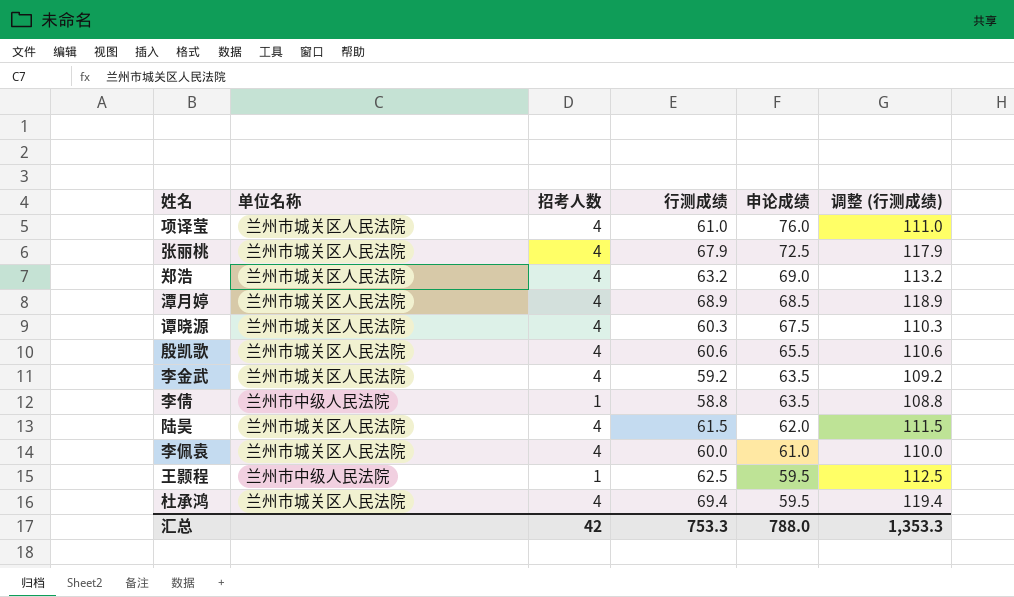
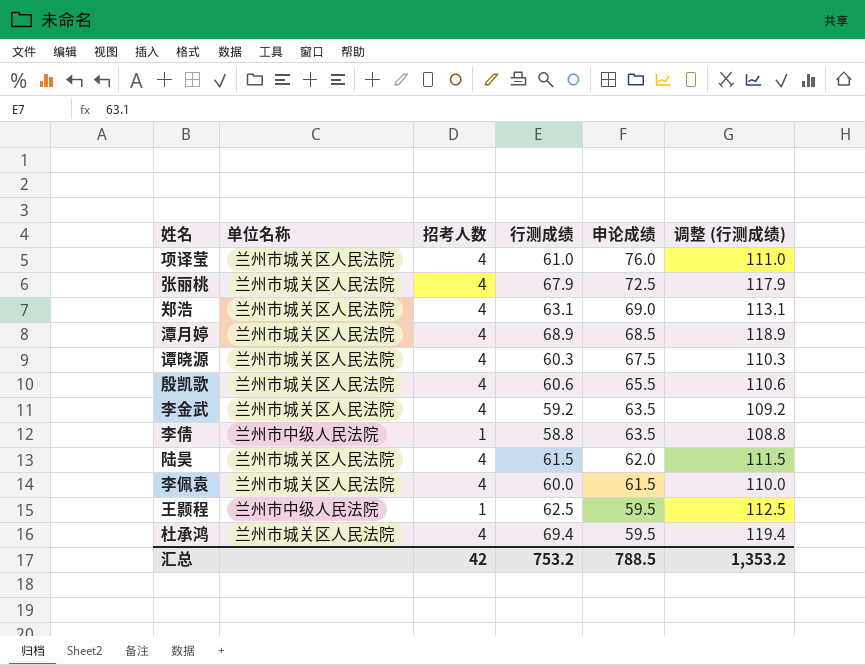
郑浩 | 行测成绩: 63.2 -> 63.1
郑浩 | 调整 (行测成绩): 113.2 -> 113.1
李佩袁 | 申论成绩: 61.0 -> 61.5
汇总 | 行测成绩: 753.3 -> 753.2
汇总 | 申论成绩: 788.0 -> 788.5
汇总 | 调整 (行测成绩): 1,353.3 -> 1,353.2

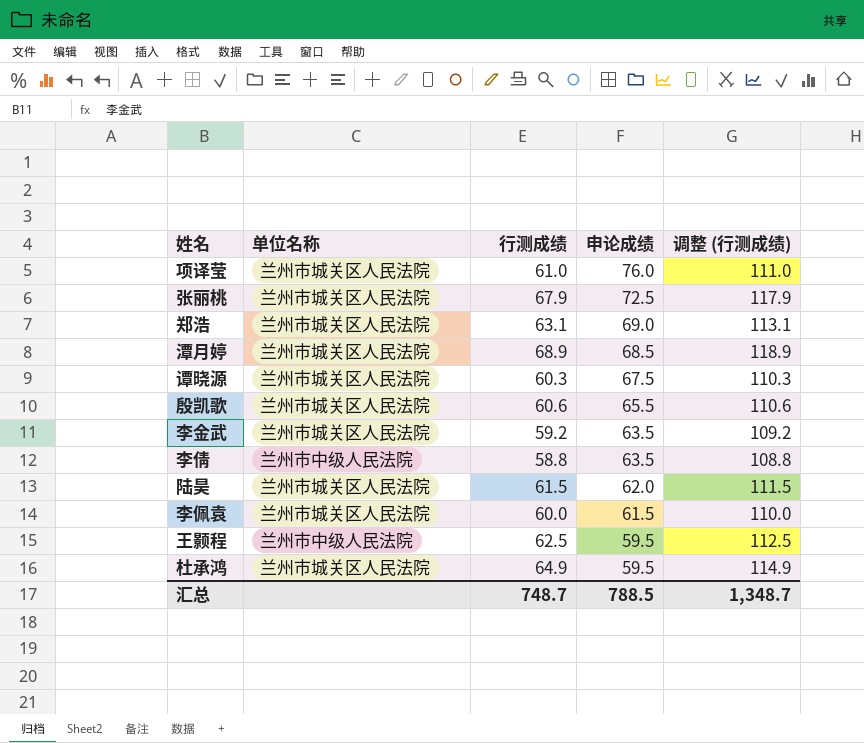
column 招考人数 | position: 3 -> none
杜承鸿 | 行测成绩: 69.4 -> 64.9
杜承鸿 | 调整 (行测成绩): 119.4 -> 114.9
汇总 | 行测成绩: 753.2 -> 748.7
汇总 | 调整 (行测成绩): 1,353.2 -> 1,348.7

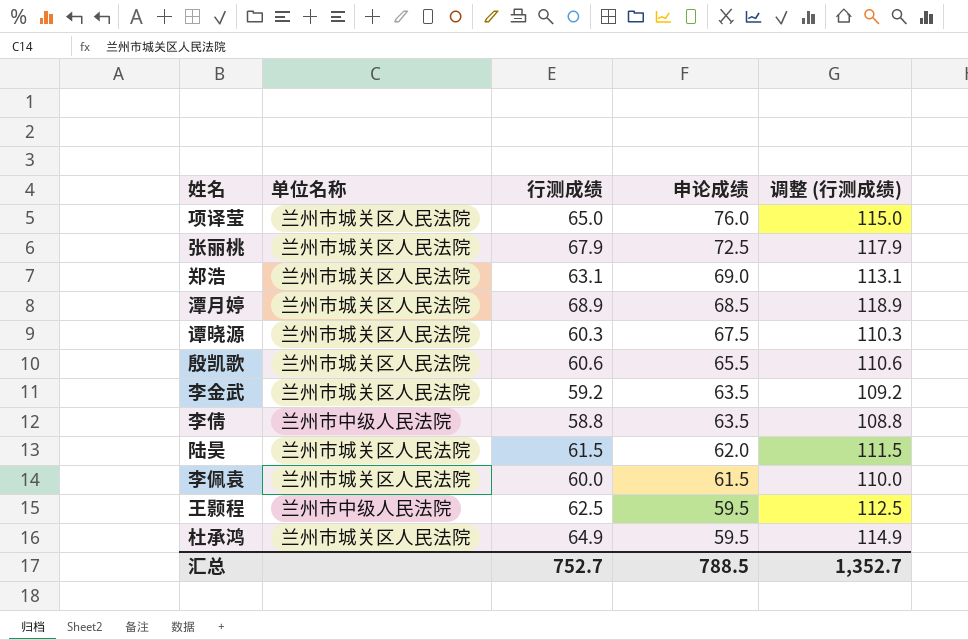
项译莹 | 行测成绩: 61.0 -> 65.0
项译莹 | 调整 (行测成绩): 111.0 -> 115.0
汇总 | 行测成绩: 748.7 -> 752.7
汇总 | 调整 (行测成绩): 1,348.7 -> 1,352.7

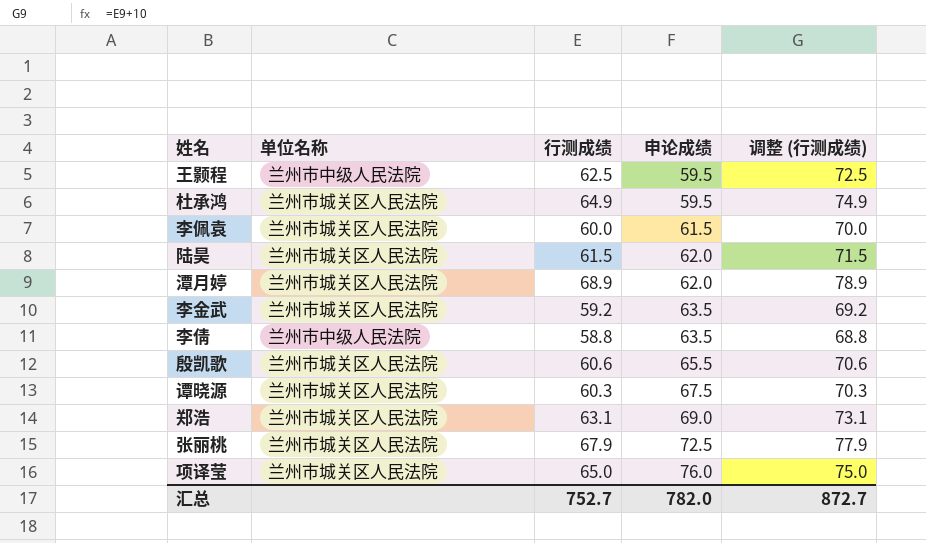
row order: 申论成绩 descending -> 申论成绩 ascending
column 调整 (行测成绩) | formula: [行测成绩] + 50 -> [行测成绩] + 10
潭月婷 | 申论成绩: 68.5 -> 62.0
汇总 | 申论成绩: 788.5 -> 782.0
汇总 | 调整 (行测成绩): 1,352.7 -> 872.7

